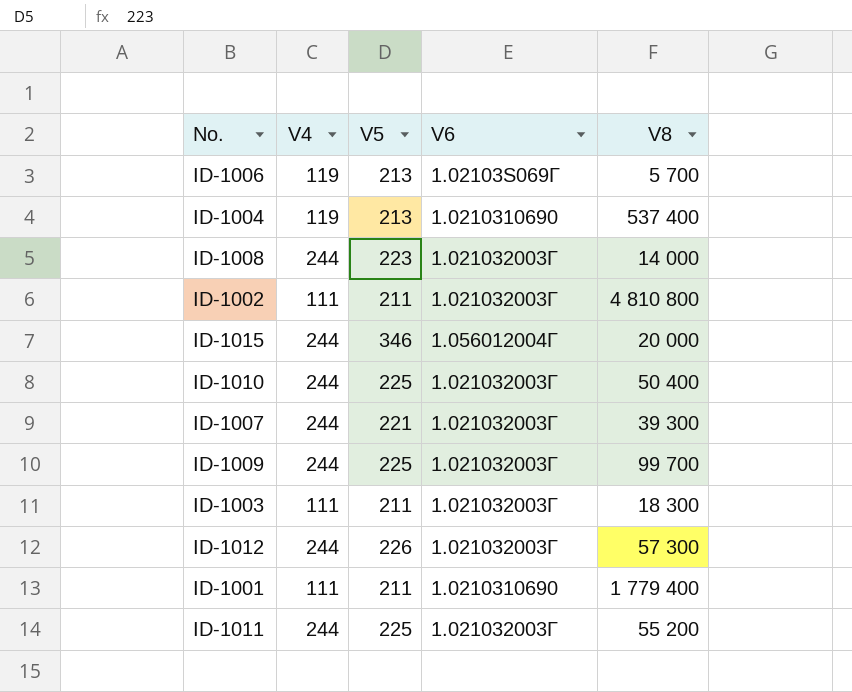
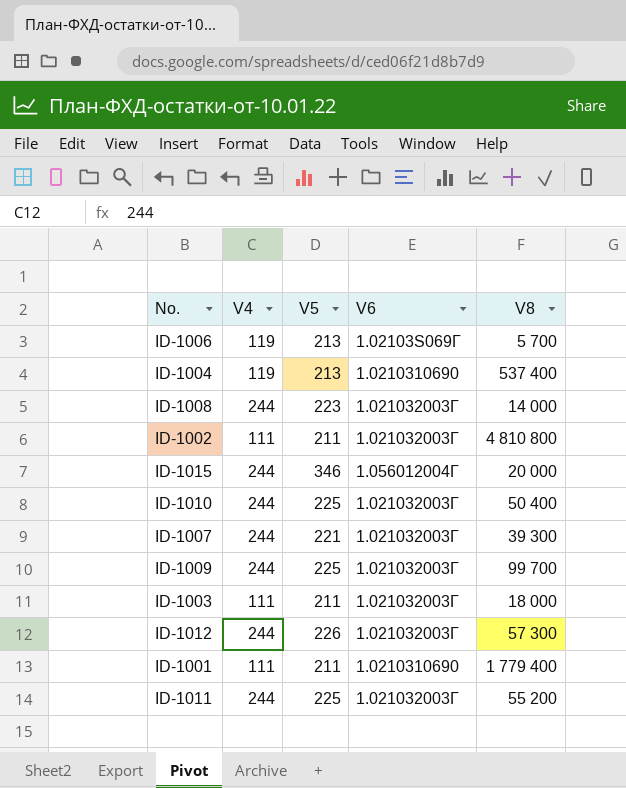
ID-1003 | V8: 18 300 -> 18 000

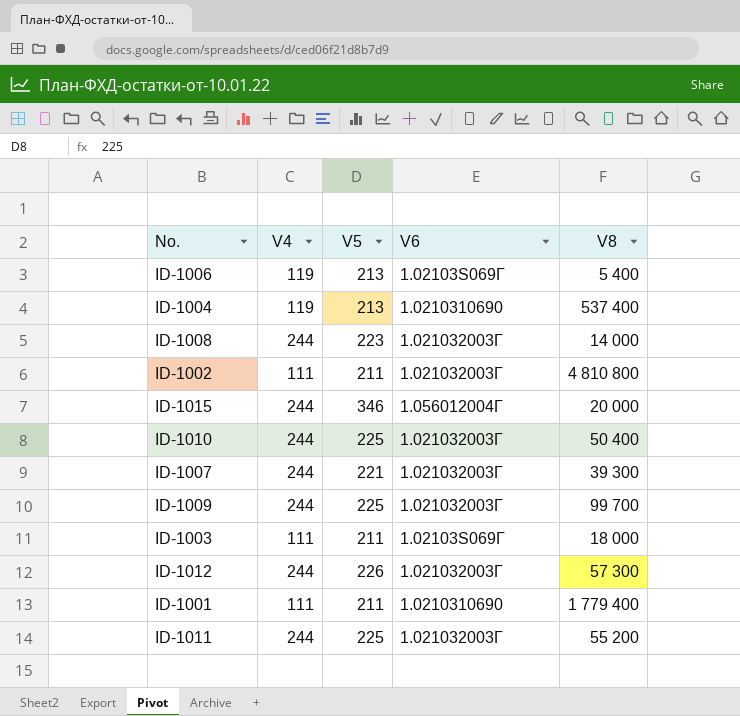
ID-1006 | V8: 5 700 -> 5 400
ID-1003 | V6: 1.021032003Г -> 1.02103S069Г

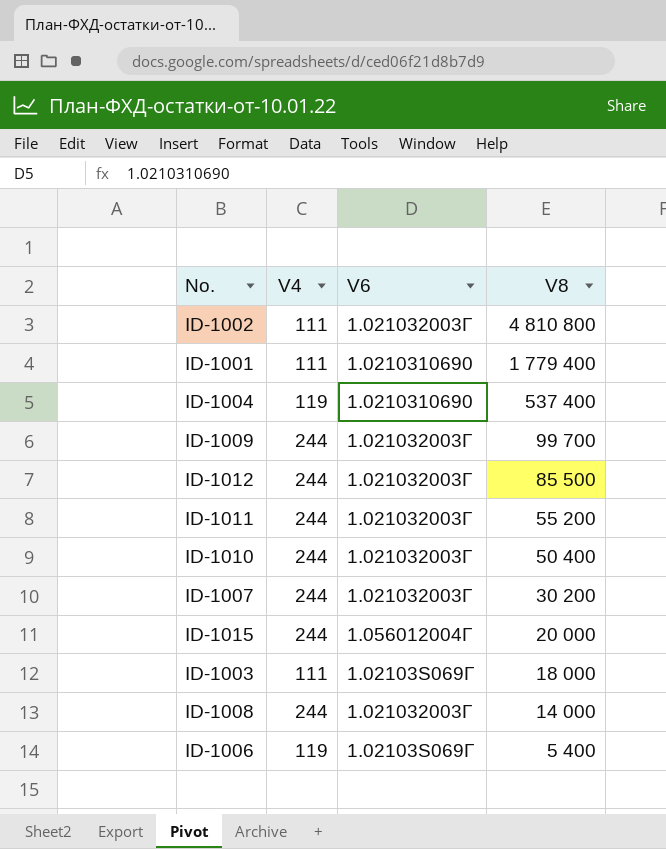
row order: none -> V8 descending
column V5 | position: 3 -> none
ID-1012 | V8: 57 300 -> 85 500
ID-1007 | V8: 39 300 -> 30 200

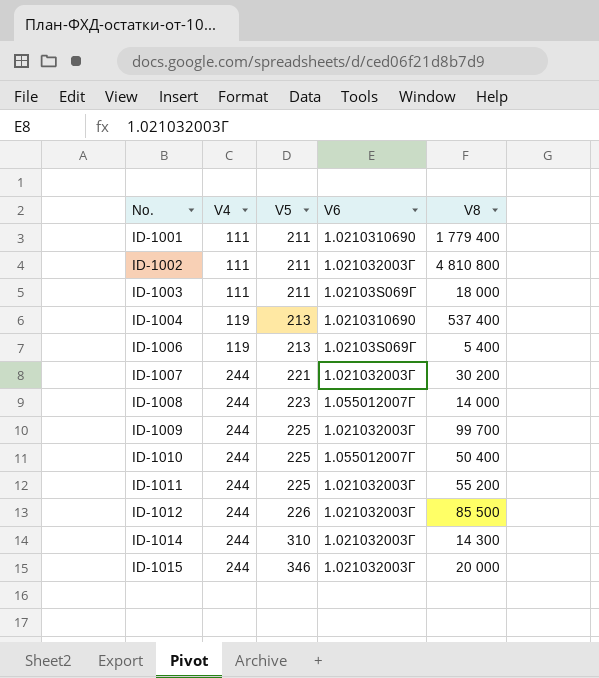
row order: V8 descending -> No. ascending
column V5 | position: none -> 3
ID-1008 | V6: 1.021032003Г -> 1.055012007Г
ID-1010 | V6: 1.021032003Г -> 1.055012007Г
row ID-1014: none -> 244 | 310 | 1.021032003Г | 14 300
ID-1015 | V6: 1.056012004Г -> 1.021032003Г

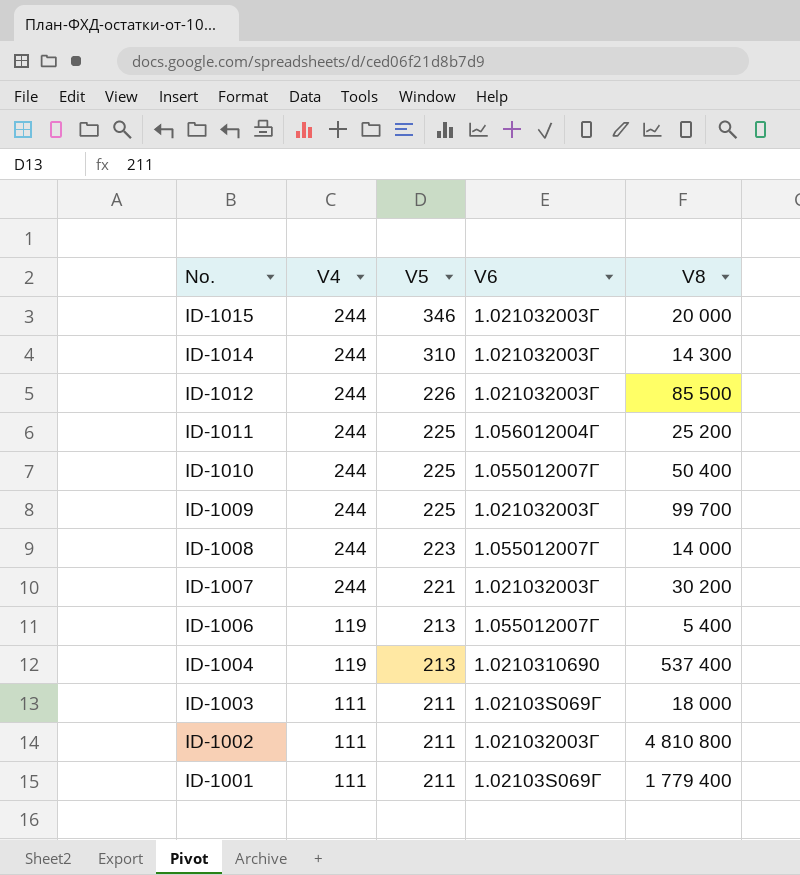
row order: No. ascending -> No. descending
ID-1011 | V6: 1.021032003Г -> 1.056012004Г
ID-1011 | V8: 55 200 -> 25 200
ID-1006 | V6: 1.02103S069Г -> 1.055012007Г
ID-1001 | V6: 1.0210310690 -> 1.02103S069Г

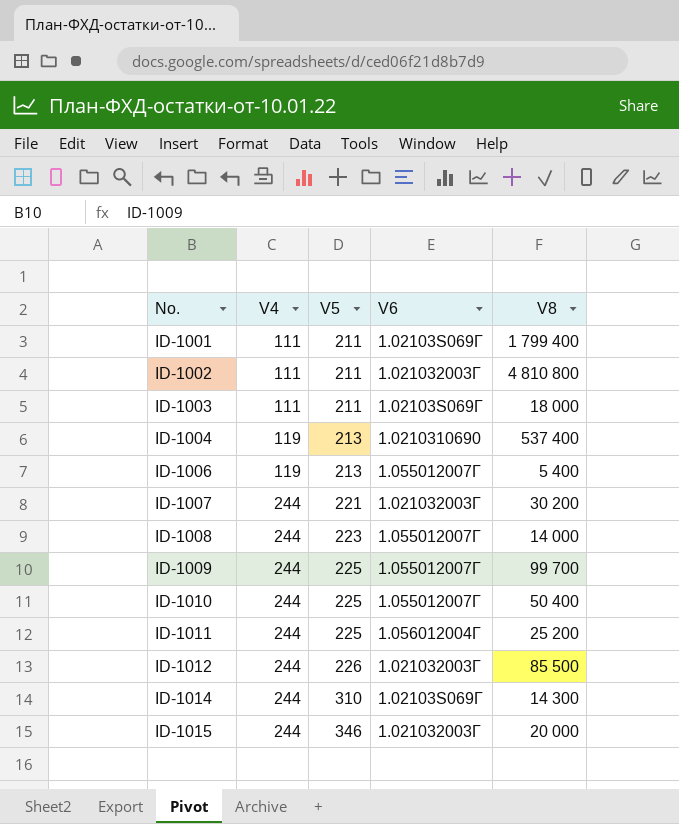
row order: No. descending -> No. ascending
ID-1001 | V8: 1 779 400 -> 1 799 400
ID-1009 | V6: 1.021032003Г -> 1.055012007Г
ID-1014 | V6: 1.021032003Г -> 1.02103S069Г

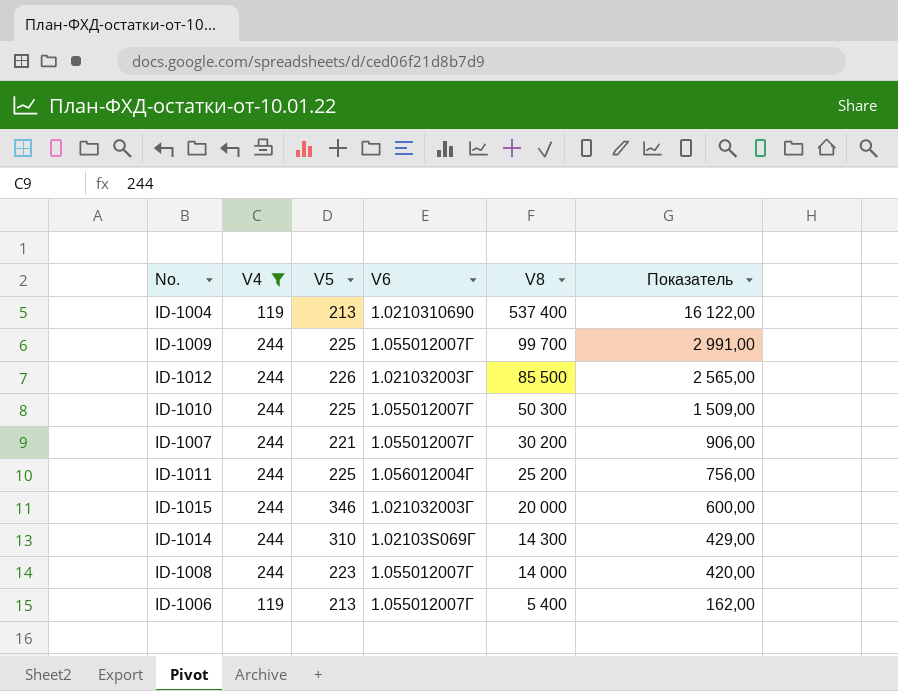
filter: none -> V4 != 111
row order: No. ascending -> V8 descending
column Показатель | formula: none -> [V8] * 0,03
ID-1010 | V8: 50 400 -> 50 300
ID-1007 | V6: 1.021032003Г -> 1.055012007Г

